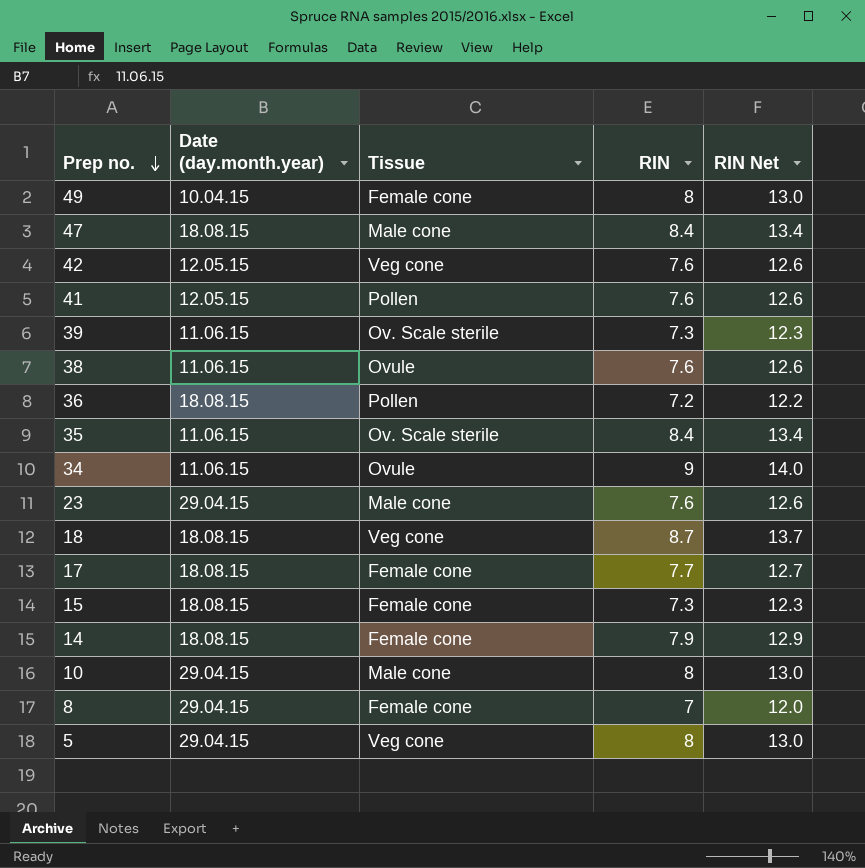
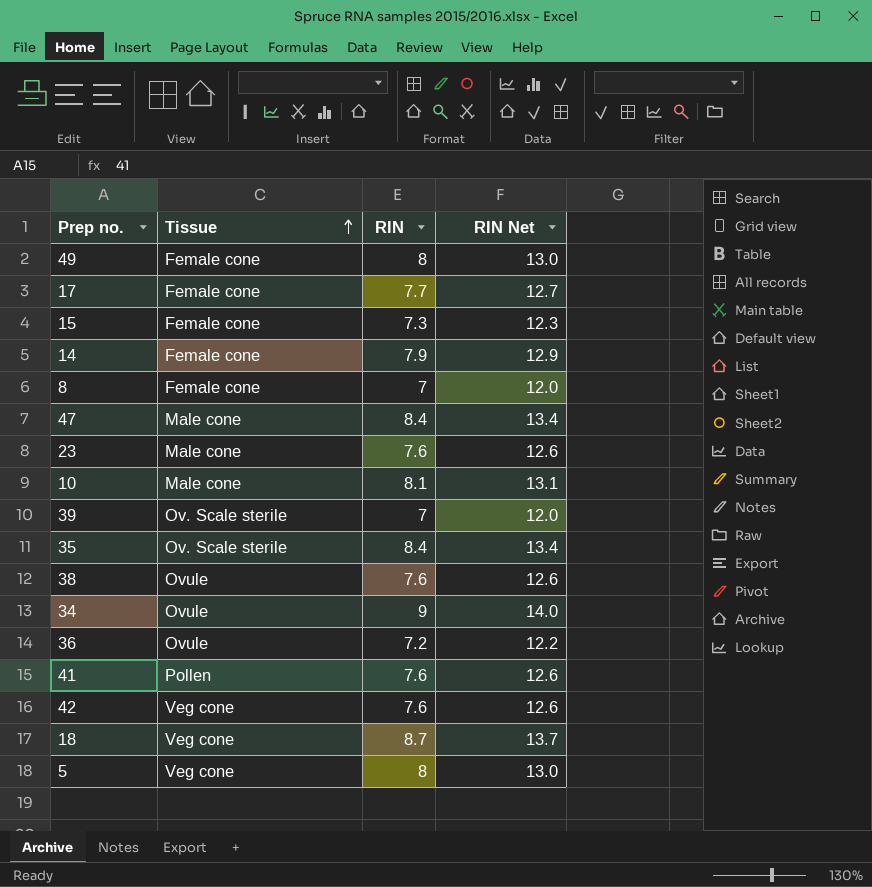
row order: Prep no. descending -> Tissue ascending
column Date (day.month.year) | position: 2 -> none
10 | RIN: 8 -> 8.1
10 | RIN Net: 13.0 -> 13.1
39 | RIN: 7.3 -> 7
39 | RIN Net: 12.3 -> 12.0
36 | Tissue: Pollen -> Ovule

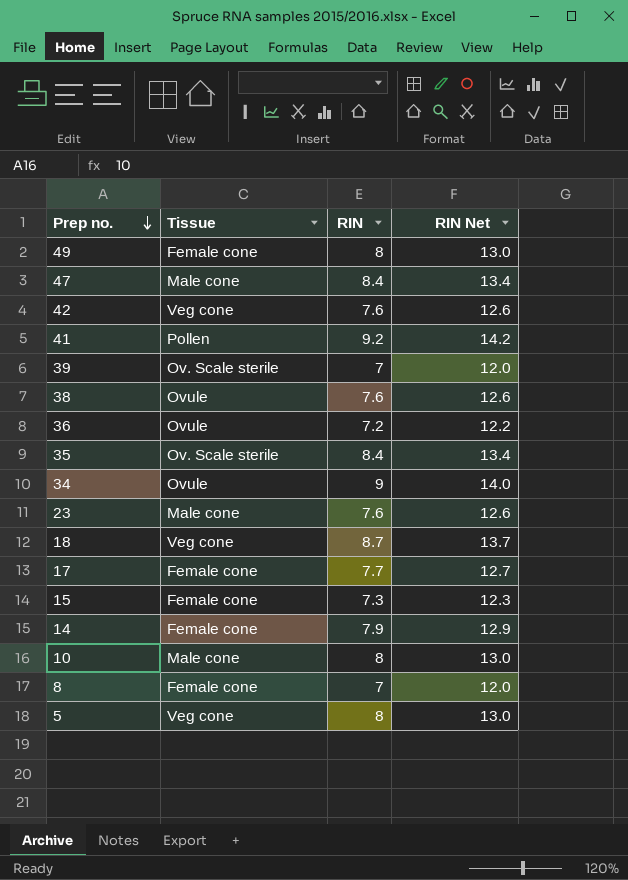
row order: Tissue ascending -> Prep no. descending
41 | RIN: 7.6 -> 9.2
41 | RIN Net: 12.6 -> 14.2
10 | RIN: 8.1 -> 8
10 | RIN Net: 13.1 -> 13.0

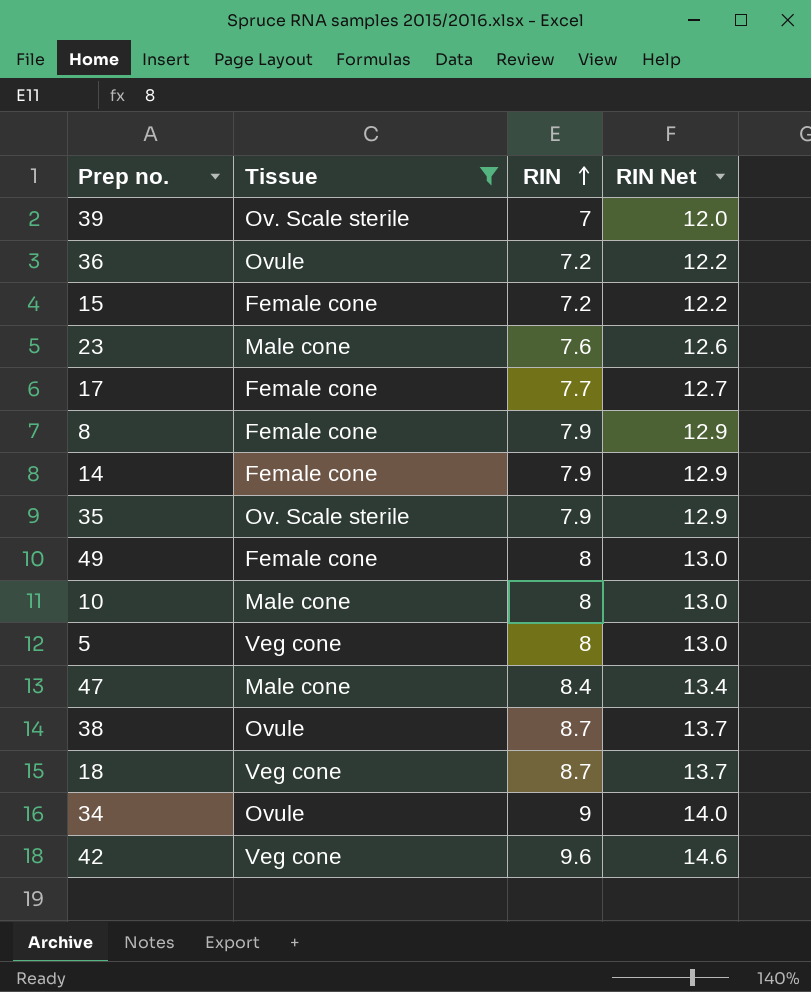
filter: none -> Tissue != Pollen
row order: Prep no. descending -> RIN ascending
15 | RIN: 7.3 -> 7.2
15 | RIN Net: 12.3 -> 12.2
8 | RIN: 7 -> 7.9
8 | RIN Net: 12.0 -> 12.9
35 | RIN: 8.4 -> 7.9
35 | RIN Net: 13.4 -> 12.9
38 | RIN: 7.6 -> 8.7
38 | RIN Net: 12.6 -> 13.7
42 | RIN: 7.6 -> 9.6
42 | RIN Net: 12.6 -> 14.6

